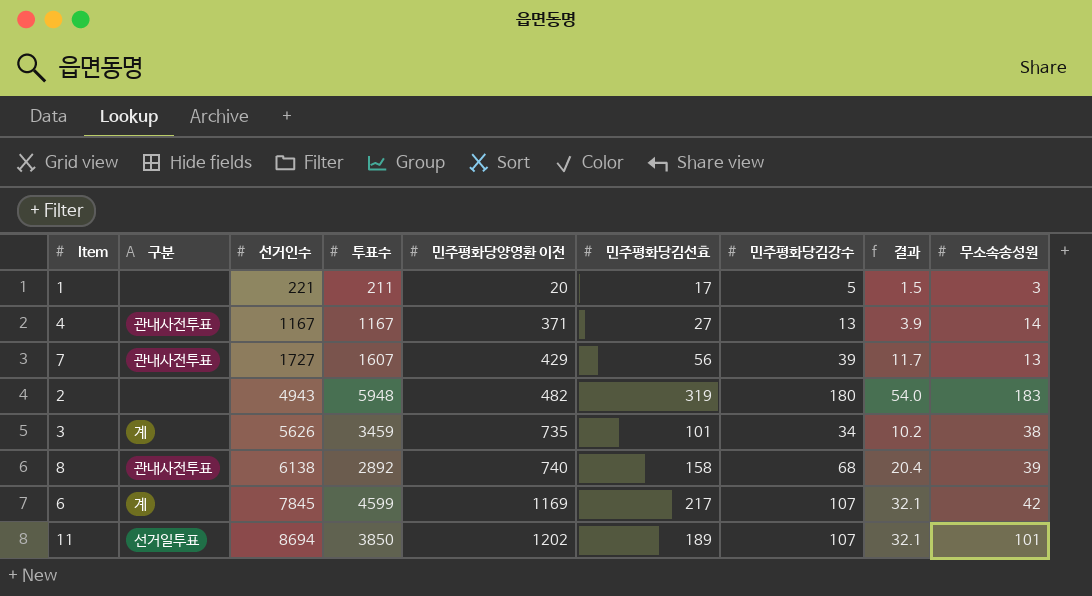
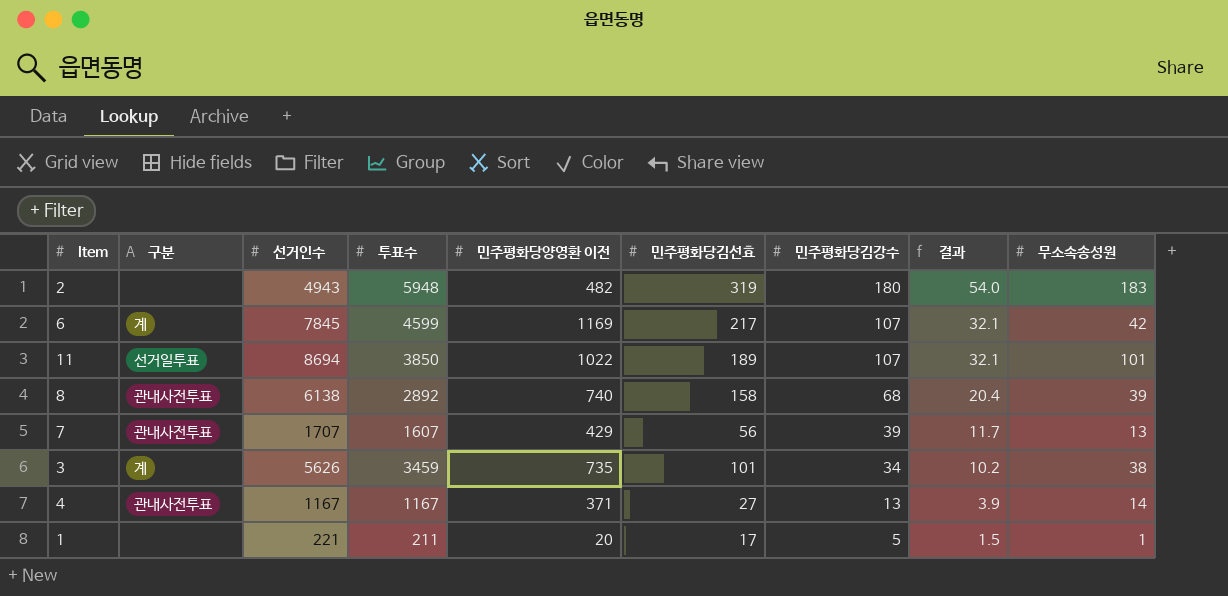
row order: 선거인수 ascending -> 민주평화당김강수 descending
11 | 민주평화당양영환 이전: 1202 -> 1022
7 | 선거인수: 1727 -> 1707
1 | 무소속송성원: 3 -> 1

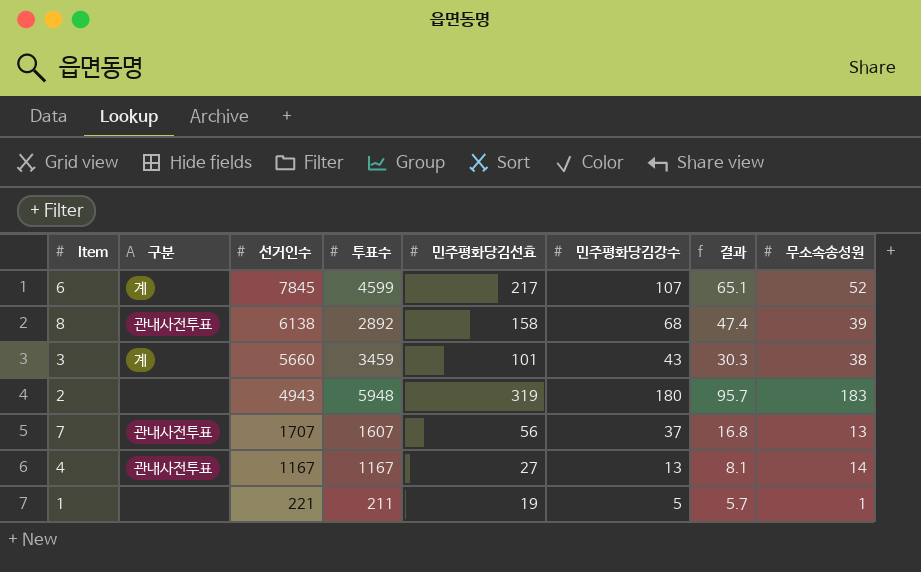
row order: 민주평화당김강수 descending -> 선거인수 descending
column 민주평화당양영환 이전 | position: 5 -> none
column 결과 | formula: [민주평화당김강수] * 0.3 -> [민주평화당김선효] * 0.3
row 11: 선거일투표 | 8694 | 3850 | 1022 | 189 | 107 | 32.1 | 101 -> none
6 | 무소속송성원: 42 -> 52
3 | 선거인수: 5626 -> 5660
3 | 민주평화당김강수: 34 -> 43
7 | 민주평화당김강수: 39 -> 37
1 | 민주평화당김선효: 17 -> 19

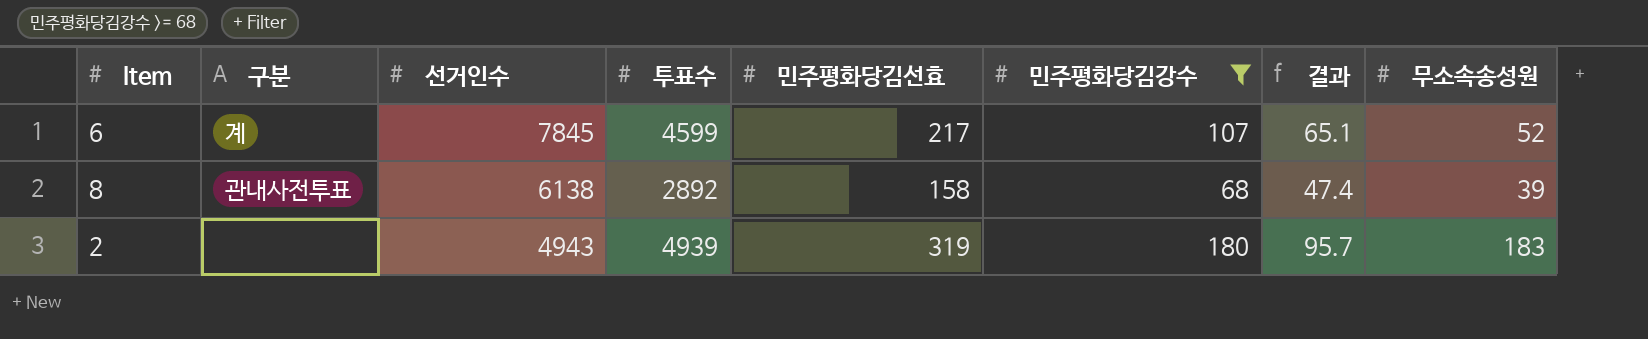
filter: none -> 민주평화당김강수 >= 68
2 | 투표수: 5948 -> 4939

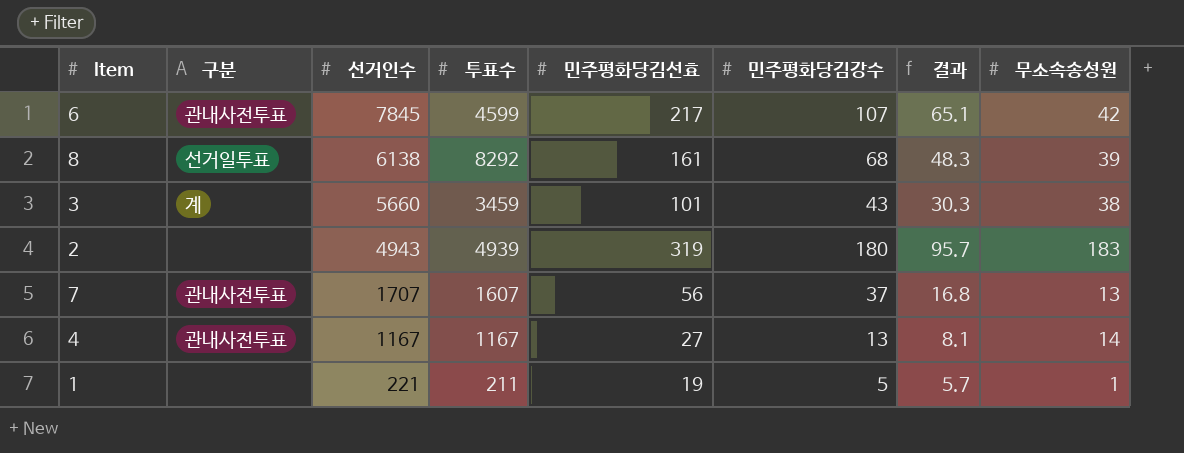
filter: 민주평화당김강수 >= 68 -> none
6 | 구분: 계 -> 관내사전투표
6 | 무소속송성원: 52 -> 42
8 | 구분: 관내사전투표 -> 선거일투표
8 | 투표수: 2892 -> 8292
8 | 민주평화당김선효: 158 -> 161
8 | 결과: 47.4 -> 48.3

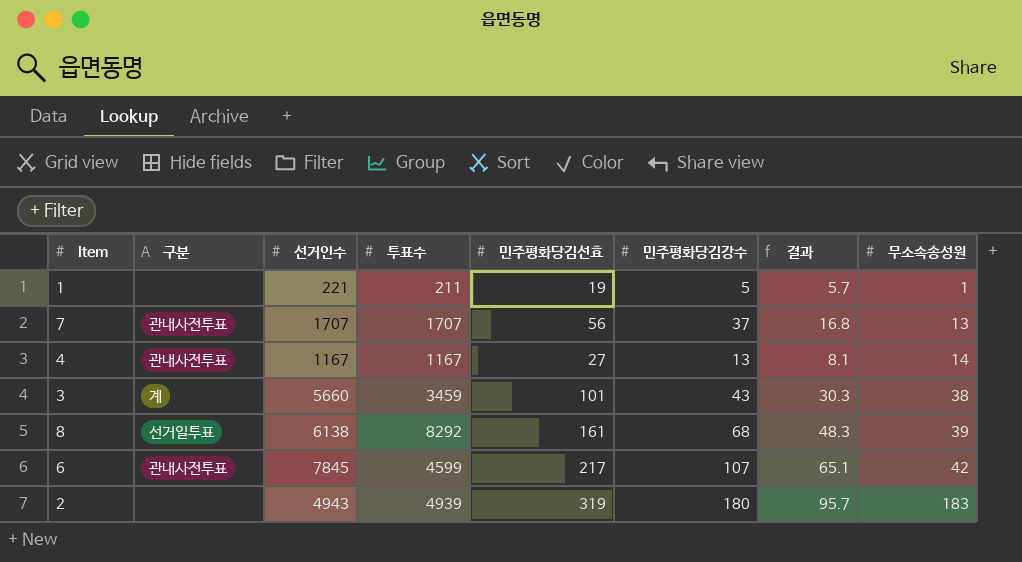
row order: 선거인수 descending -> 무소속송성원 ascending
7 | 투표수: 1607 -> 1707

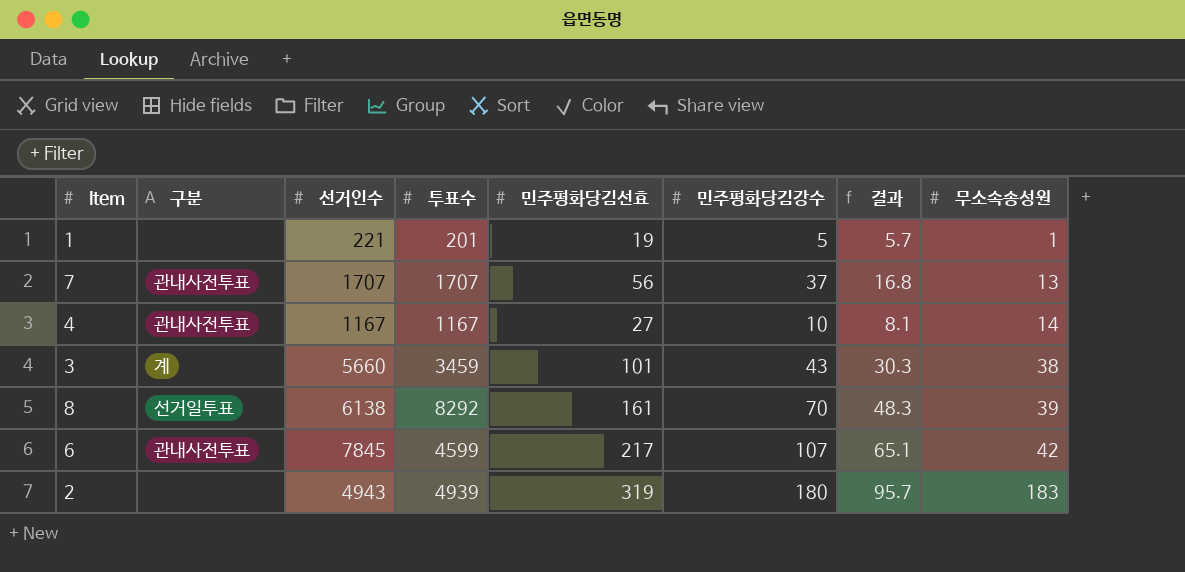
1 | 투표수: 211 -> 201
4 | 민주평화당김강수: 13 -> 10
8 | 민주평화당김강수: 68 -> 70

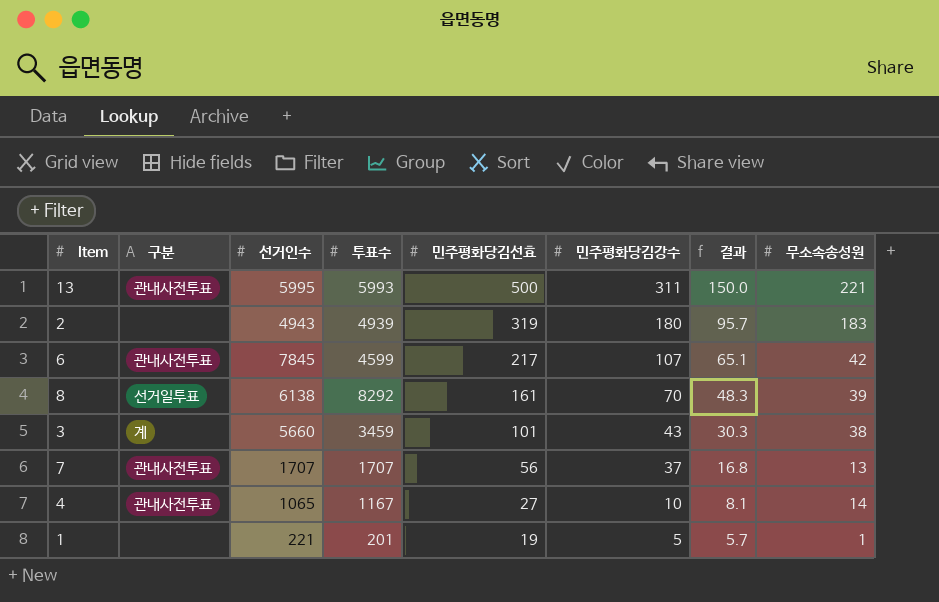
row order: 무소속송성원 ascending -> 민주평화당김선효 descending
row 13: none -> 관내사전투표 | 5995 | 5993 | 500 | 311 | 150.0 | 221
4 | 선거인수: 1167 -> 1065

